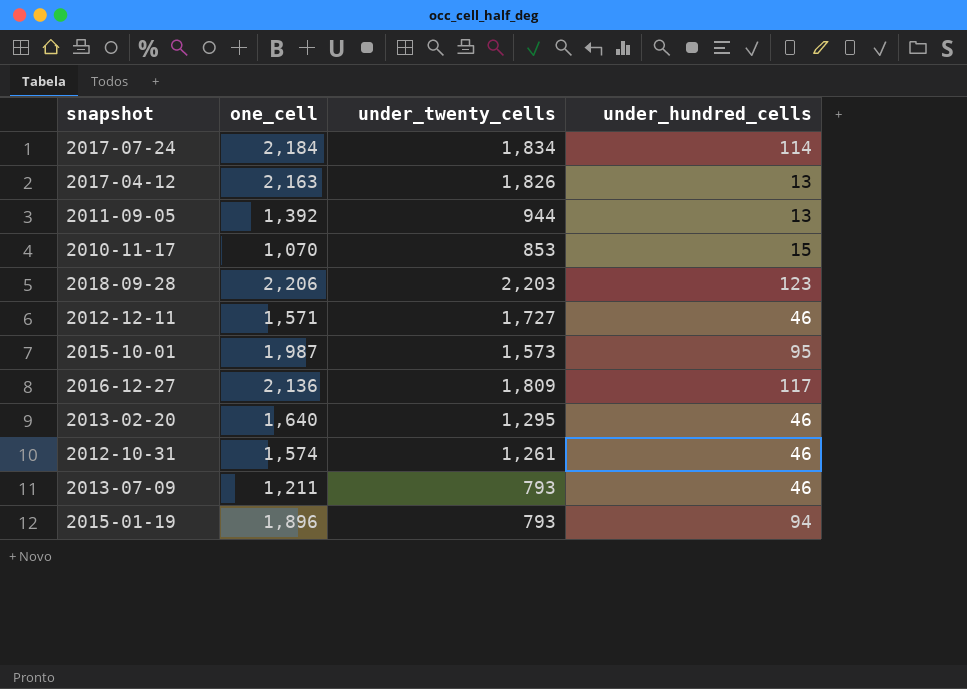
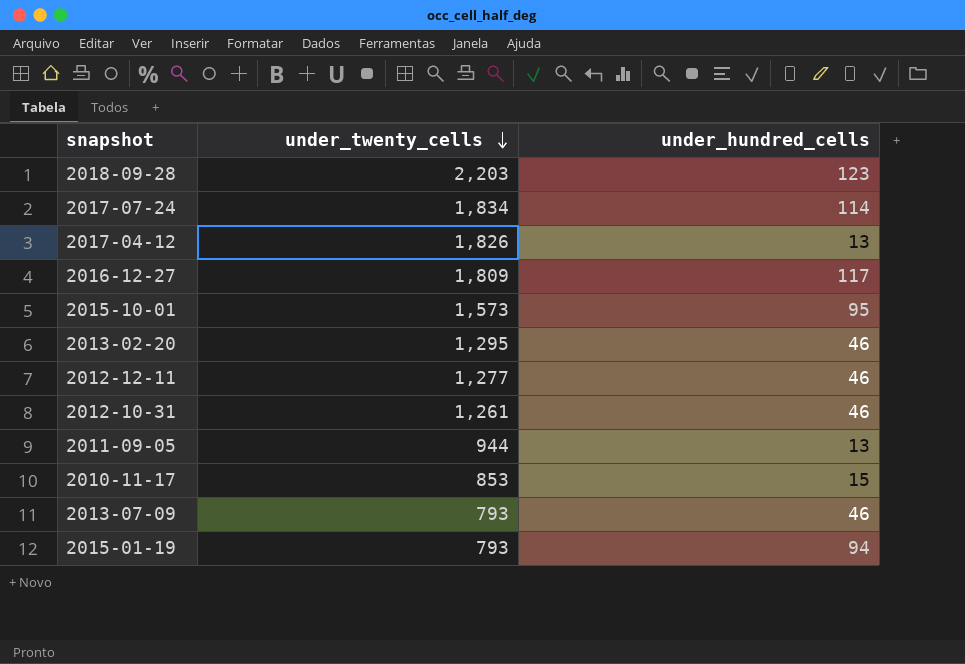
row order: none -> under_twenty_cells descending
column one_cell | position: 2 -> none
2012-12-11 | under_twenty_cells: 1,727 -> 1,277

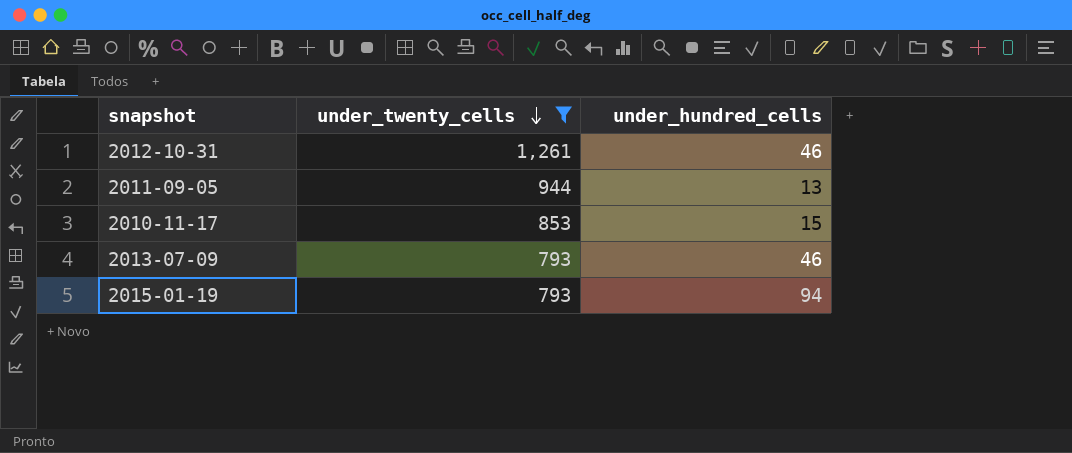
filter: none -> under_twenty_cells <= 1,261

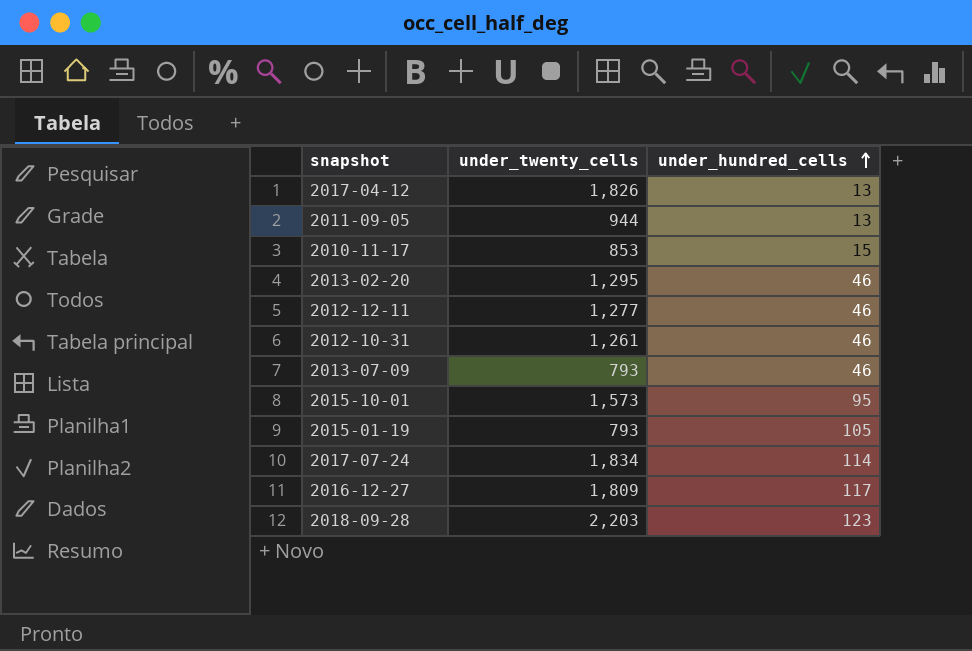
filter: under_twenty_cells <= 1,261 -> none
row order: under_twenty_cells descending -> under_hundred_cells ascending
2015-01-19 | under_hundred_cells: 94 -> 105

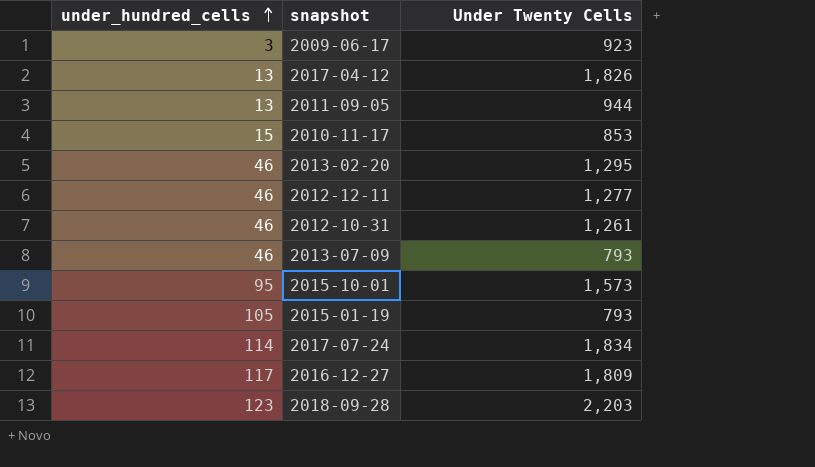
column under_hundred_cells | position: 3 -> 1
column name: under_twenty_cells -> Under Twenty Cells
row 2009-06-17: none -> 3 | 923

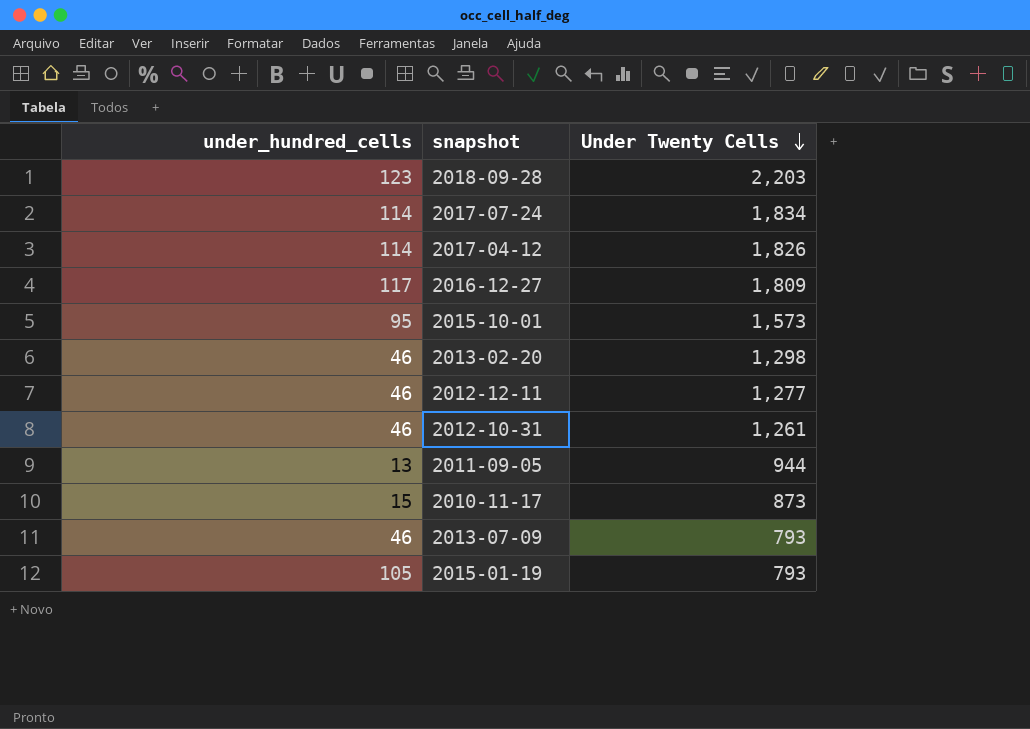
row order: under_hundred_cells ascending -> Under Twenty Cells descending
row 2009-06-17: 3 | 923 -> none
2017-04-12 | under_hundred_cells: 13 -> 114
2013-02-20 | Under Twenty Cells: 1,295 -> 1,298
2010-11-17 | Under Twenty Cells: 853 -> 873

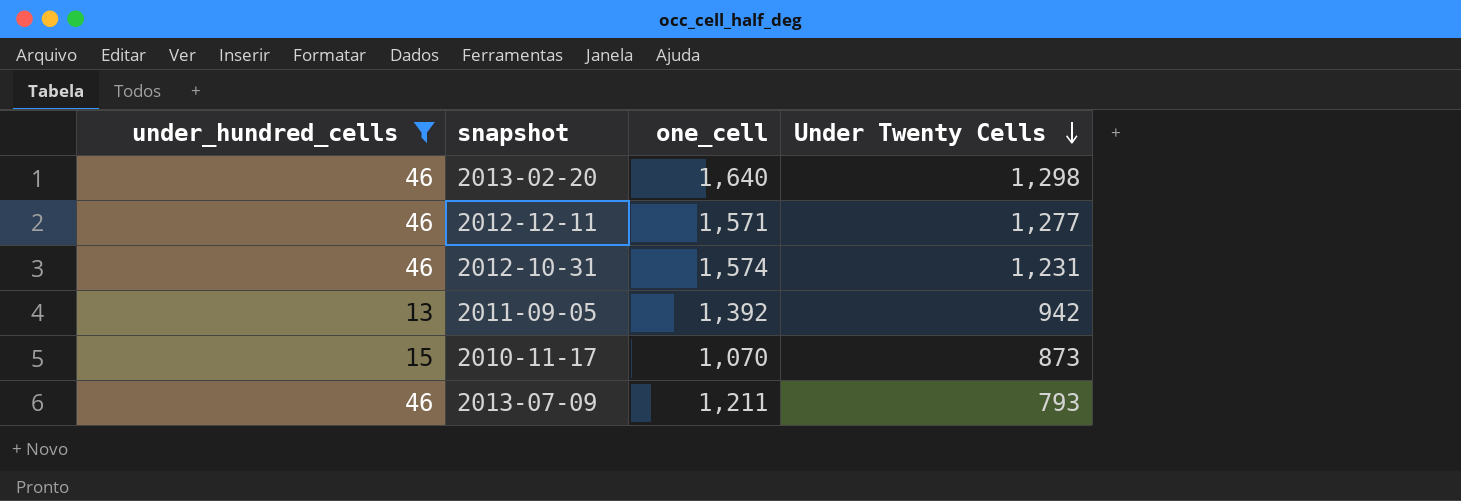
filter: none -> under_hundred_cells <= 46
column one_cell | position: none -> 3
2012-10-31 | Under Twenty Cells: 1,261 -> 1,231
2011-09-05 | Under Twenty Cells: 944 -> 942

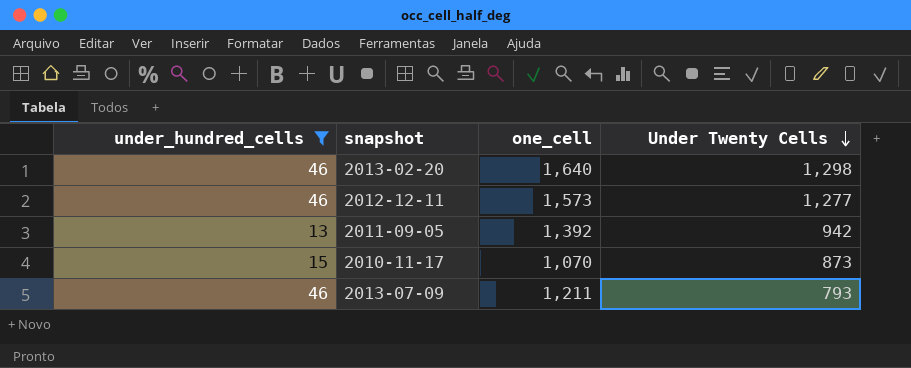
row 2012-10-31: 46 | 1,574 | 1,231 -> none
2012-12-11 | one_cell: 1,571 -> 1,573

